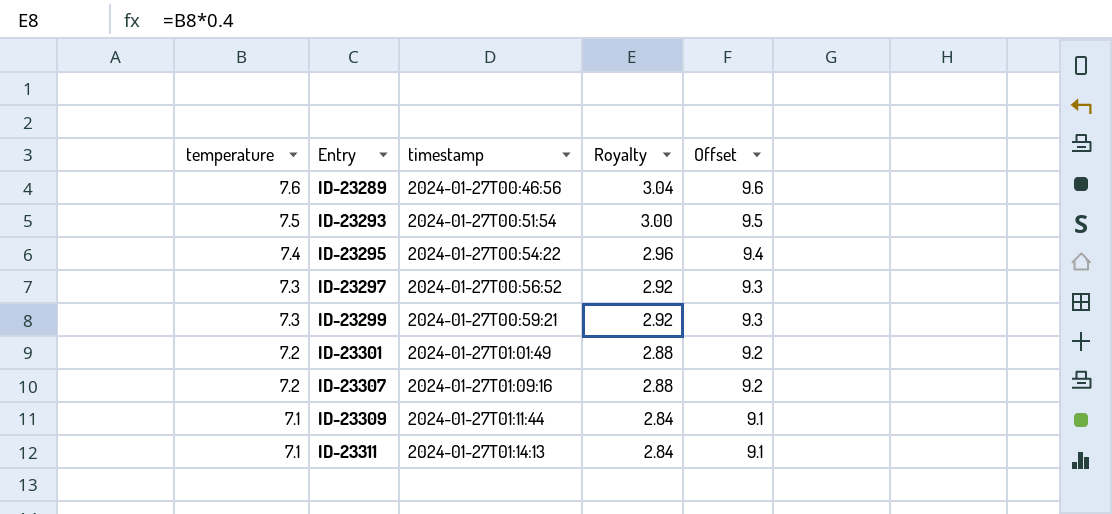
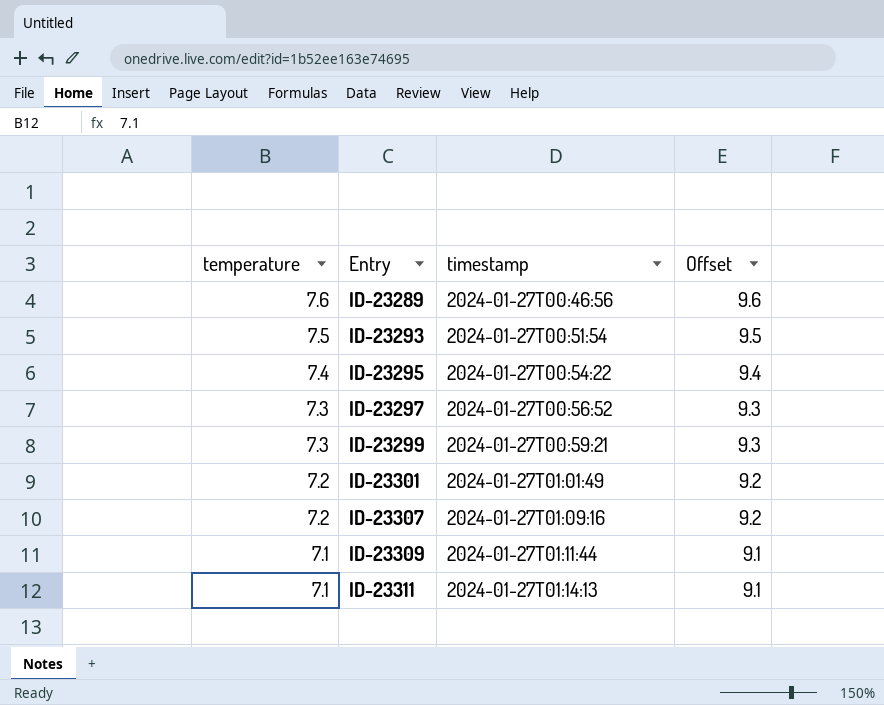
column Royalty | formula: [temperature] * 0.4 -> none

